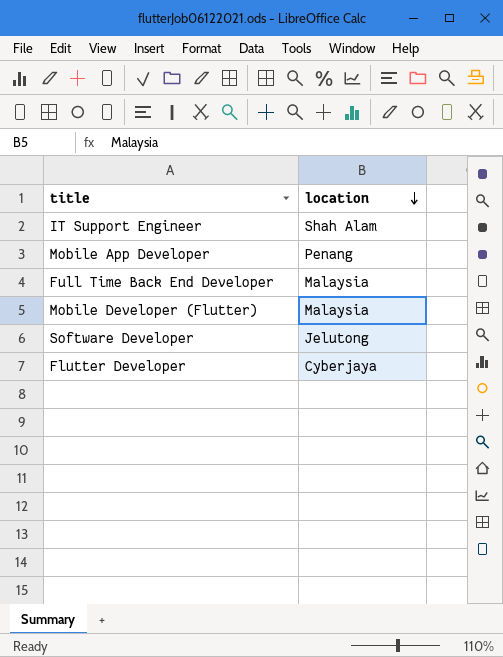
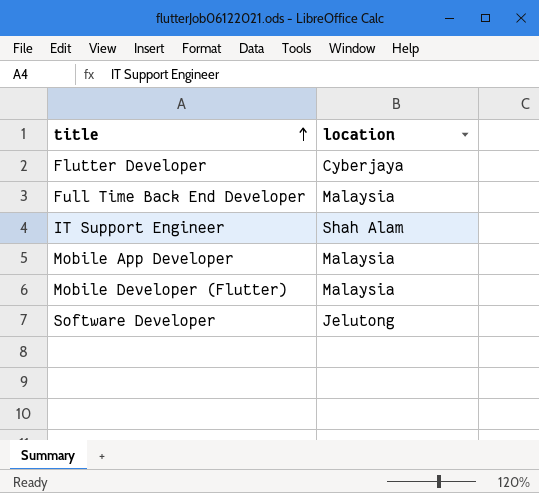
row order: location descending -> title ascending
Mobile App Developer | location: Penang -> Malaysia

